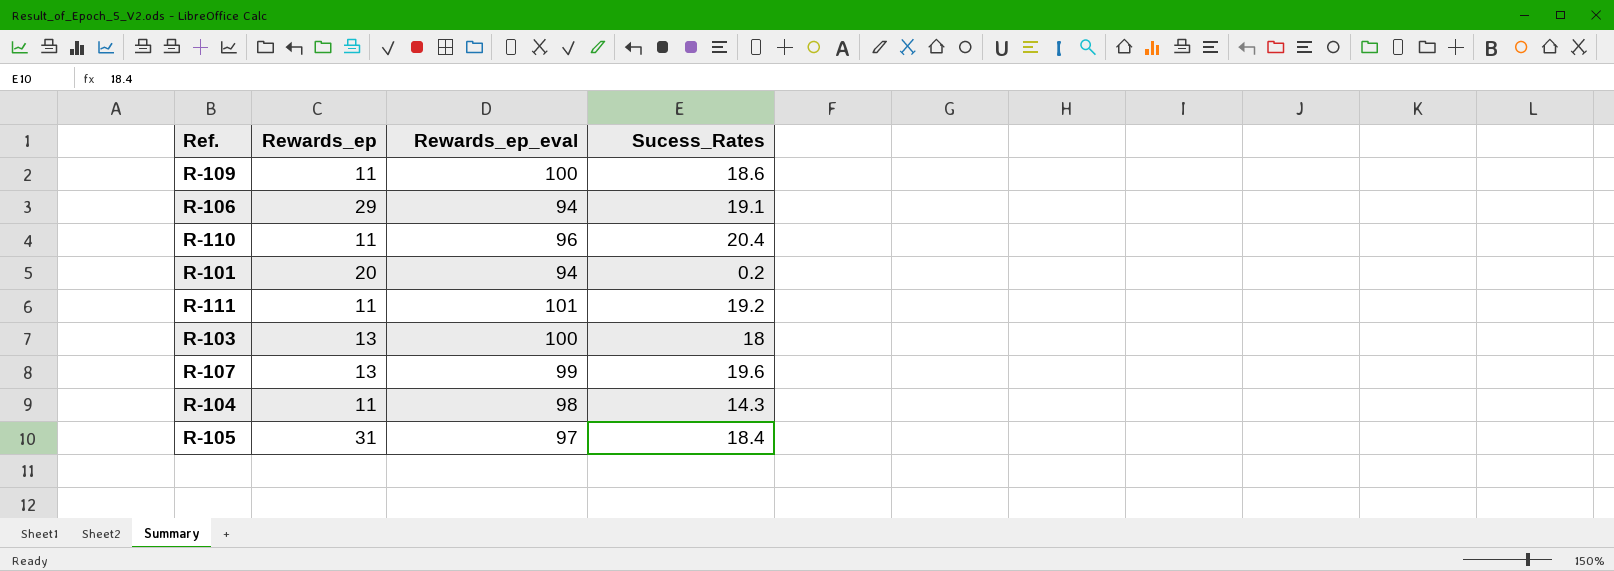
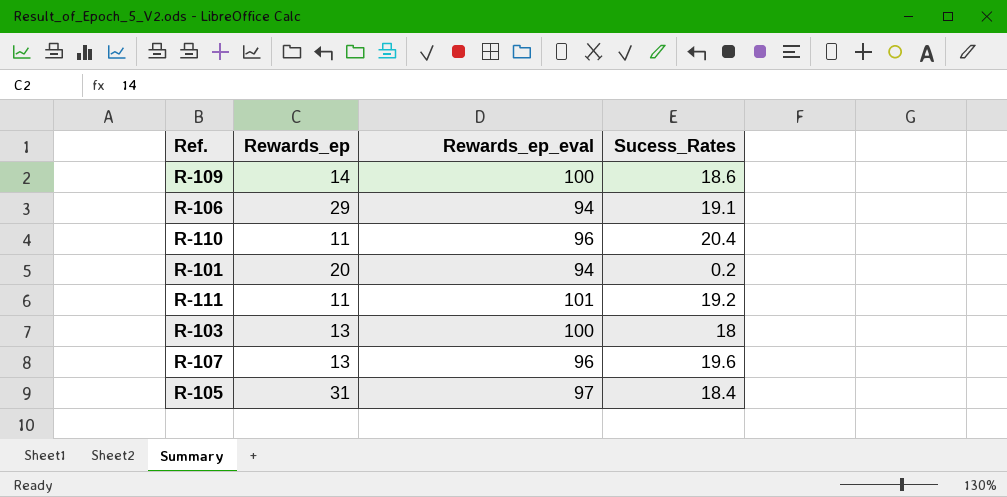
row R-104: 11 | 98 | 14.3 -> none
R-109 | Rewards_ep: 11 -> 14
R-107 | Rewards_ep_eval: 99 -> 96

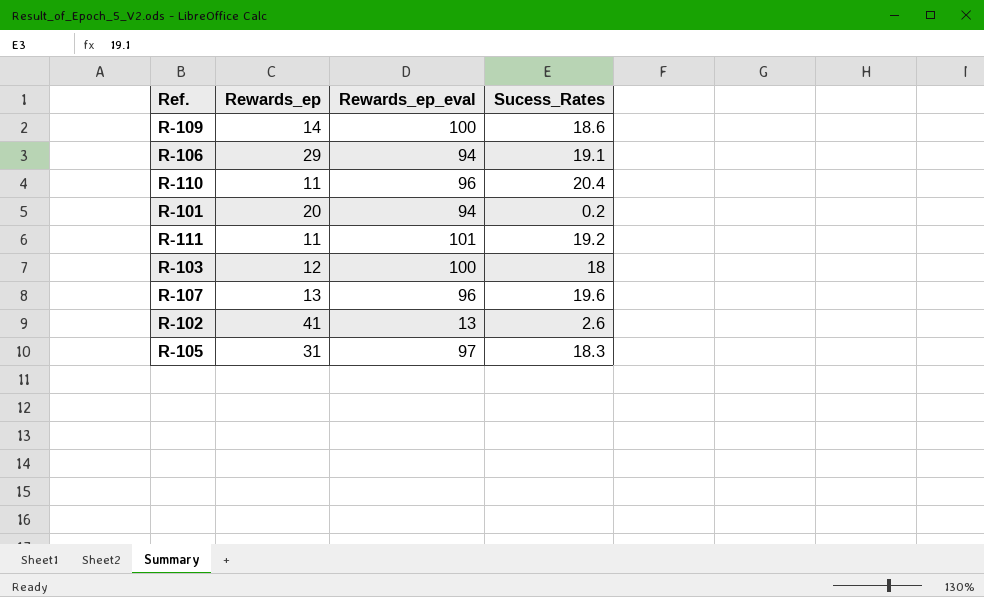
R-103 | Rewards_ep: 13 -> 12
row R-102: none -> 41 | 13 | 2.6
R-105 | Sucess_Rates: 18.4 -> 18.3

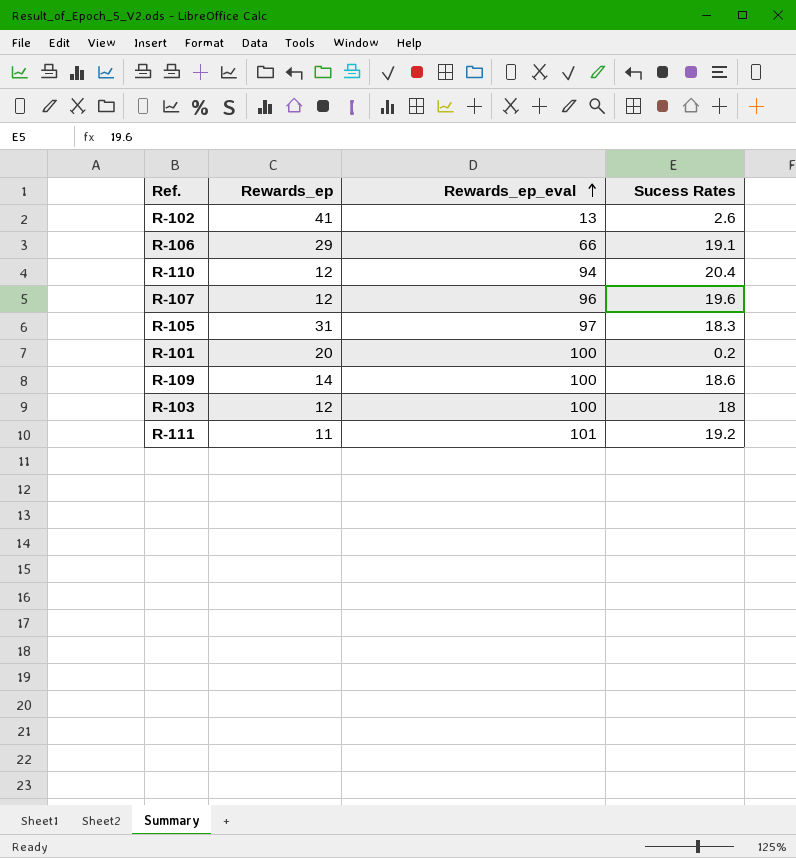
row order: none -> Rewards_ep_eval ascending
column name: Sucess_Rates -> Sucess Rates
R-106 | Rewards_ep_eval: 94 -> 66
R-110 | Rewards_ep: 11 -> 12
R-110 | Rewards_ep_eval: 96 -> 94
R-107 | Rewards_ep: 13 -> 12
R-101 | Rewards_ep_eval: 94 -> 100

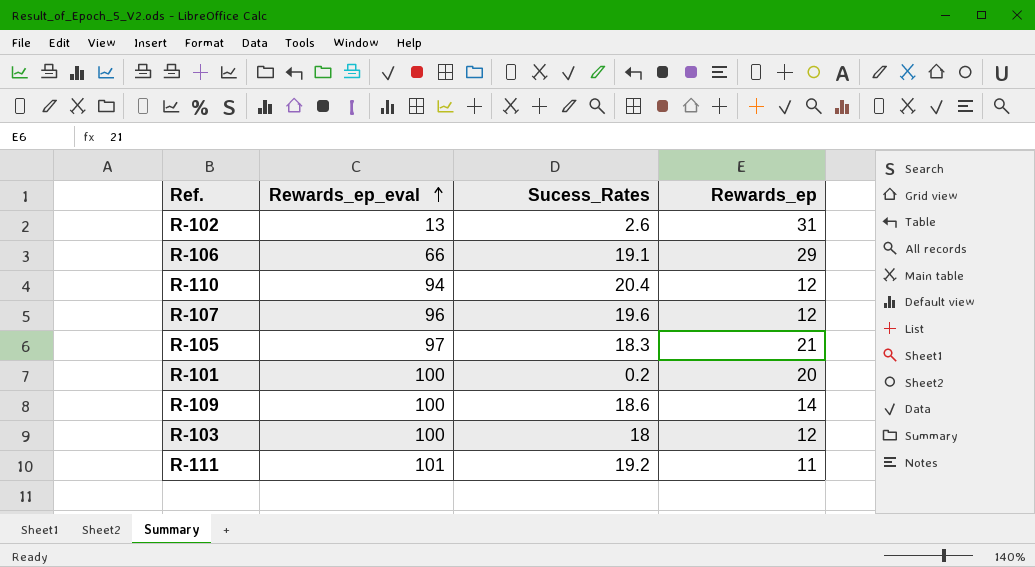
column name: Sucess Rates -> Sucess_Rates
column Rewards_ep | position: 2 -> 4
R-102 | Rewards_ep: 41 -> 31
R-105 | Rewards_ep: 31 -> 21

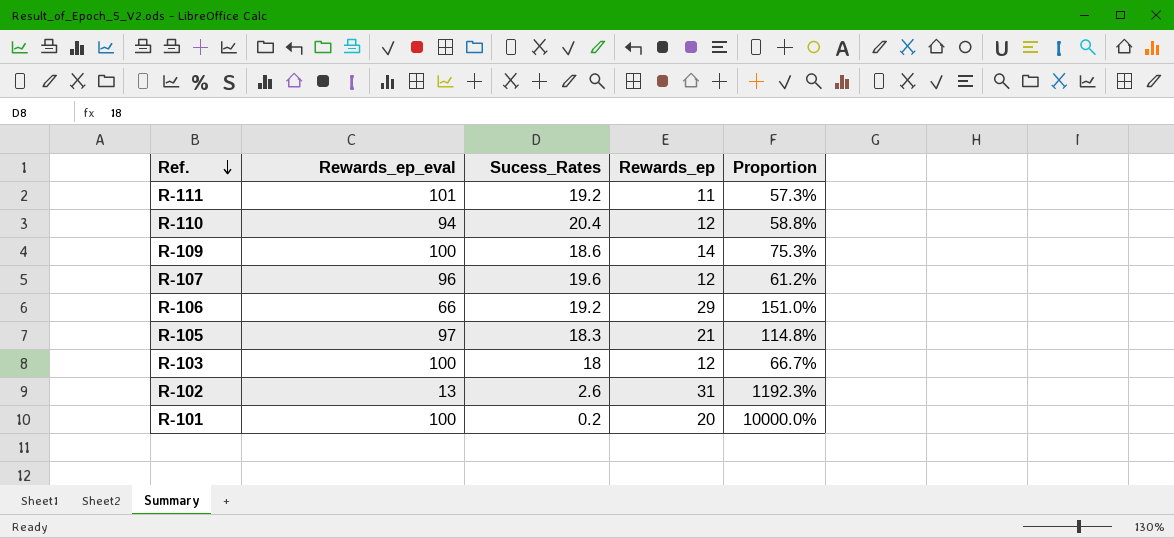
row order: Rewards_ep_eval ascending -> Ref. descending
column Proportion | formula: none -> [Rewards_ep] / [Sucess_Rates]
R-106 | Sucess_Rates: 19.1 -> 19.2

